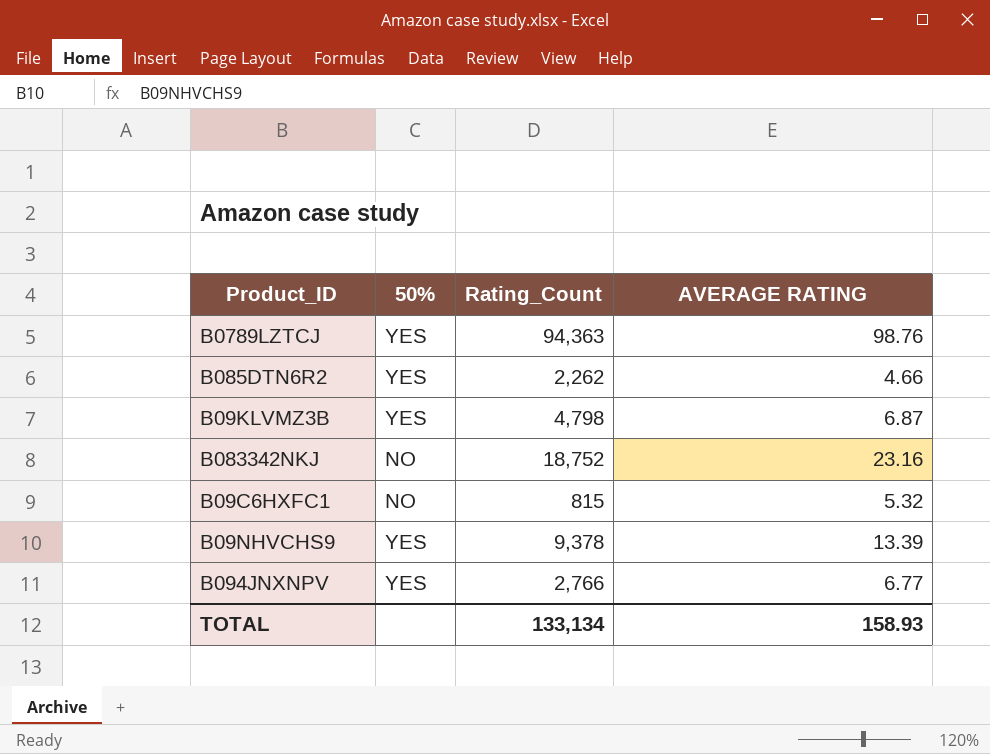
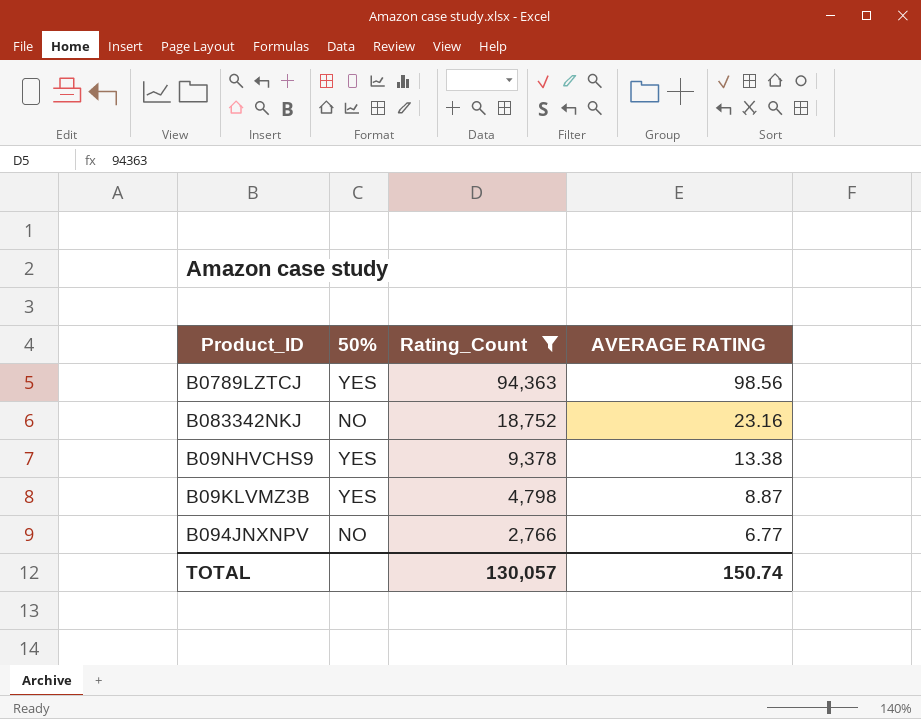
filter: none -> Rating_Count >= 2,766
row order: none -> Rating_Count descending
B0789LZTCJ | AVERAGE RATING: 98.76 -> 98.56
B09NHVCHS9 | AVERAGE RATING: 13.39 -> 13.38
B09KLVMZ3B | AVERAGE RATING: 6.87 -> 8.87
B094JNXNPV | 50%: YES -> NO
TOTAL | Rating_Count: 133,134 -> 130,057
TOTAL | AVERAGE RATING: 158.93 -> 150.74

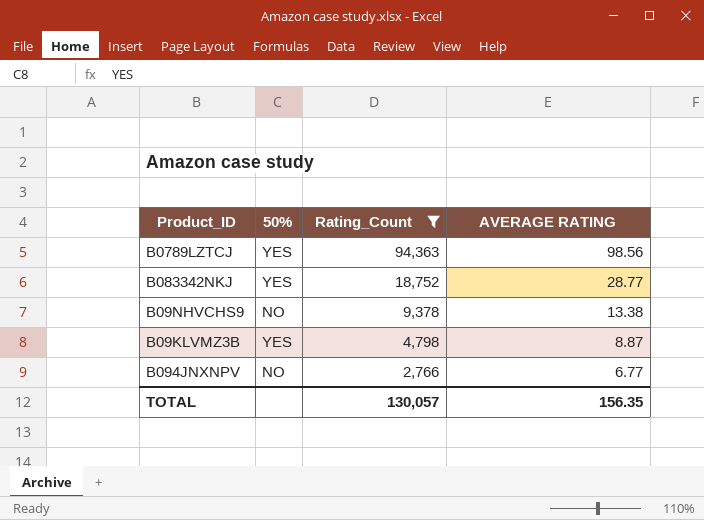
B083342NKJ | 50%: NO -> YES
B083342NKJ | AVERAGE RATING: 23.16 -> 28.77
B09NHVCHS9 | 50%: YES -> NO
TOTAL | AVERAGE RATING: 150.74 -> 156.35

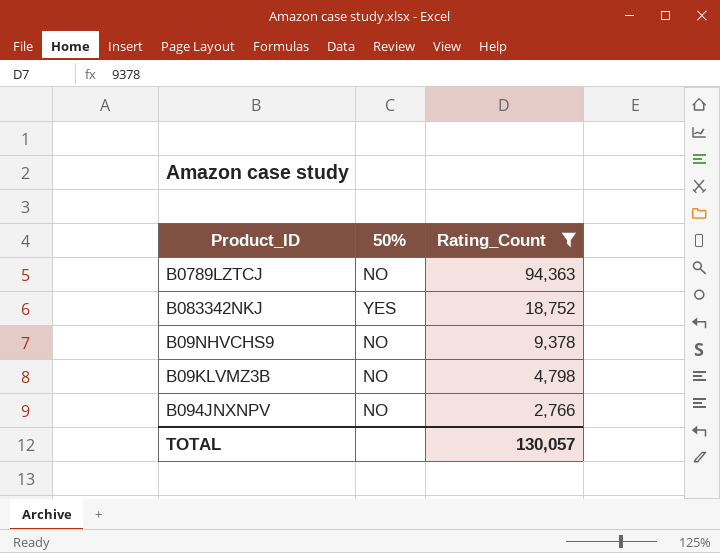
column AVERAGE RATING | position: 4 -> none
B0789LZTCJ | 50%: YES -> NO
B09KLVMZ3B | 50%: YES -> NO

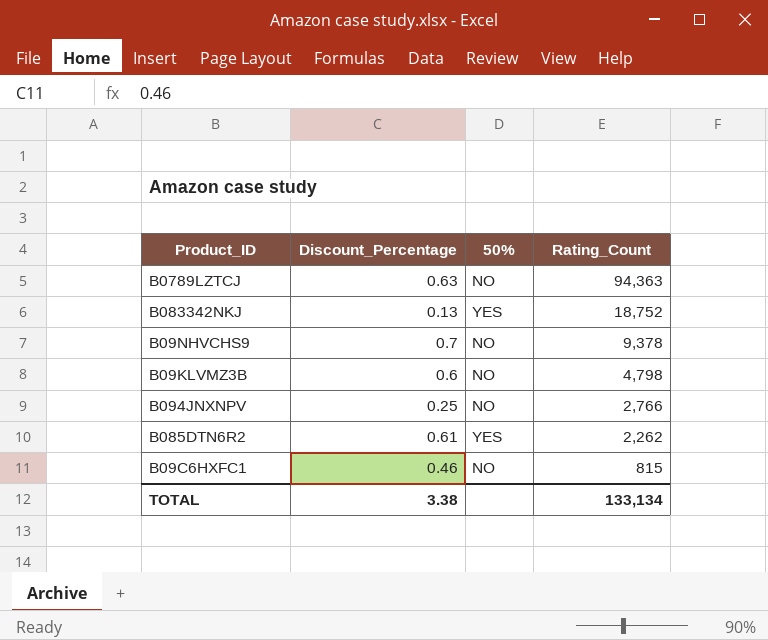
filter: Rating_Count >= 2,766 -> none
column Discount_Percentage | position: none -> 2
TOTAL | Rating_Count: 130,057 -> 133,134

